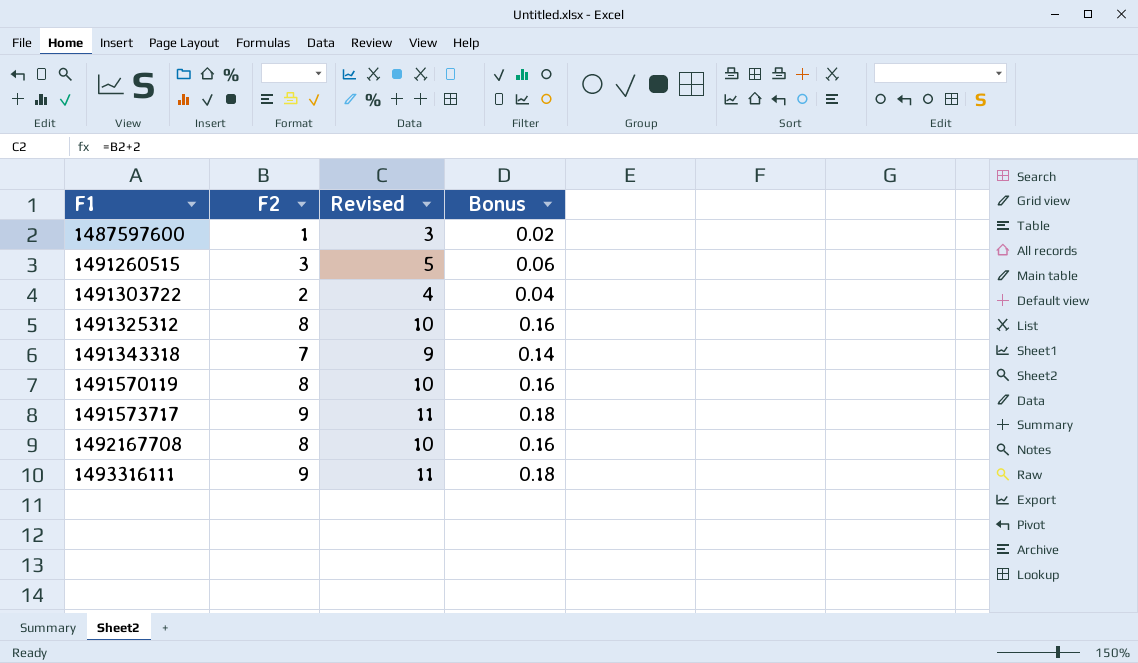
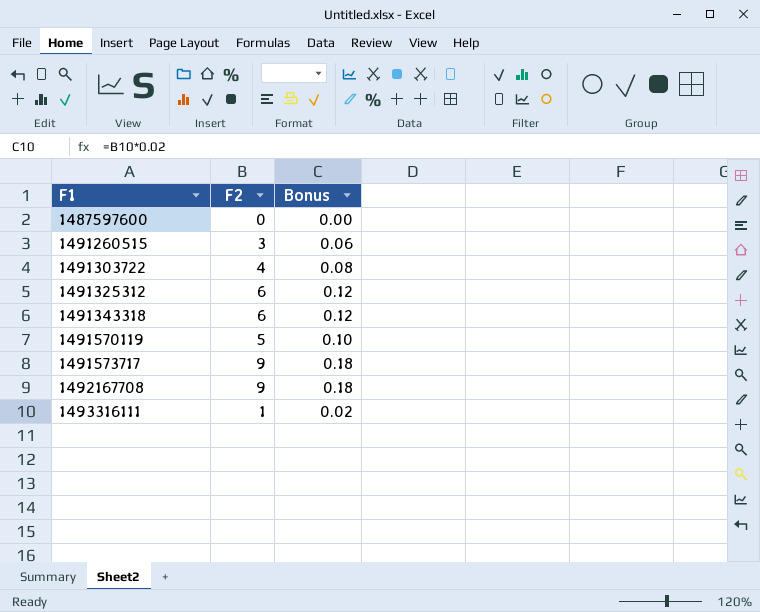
column Revised | formula: [F2] + 2 -> none
1487597600 | F2: 1 -> 0
1487597600 | Bonus: 0.02 -> 0.00
1491303722 | F2: 2 -> 4
1491303722 | Bonus: 0.04 -> 0.08
1491325312 | F2: 8 -> 6
1491325312 | Bonus: 0.16 -> 0.12
1491343318 | F2: 7 -> 6
1491343318 | Bonus: 0.14 -> 0.12
1491570119 | F2: 8 -> 5
1491570119 | Bonus: 0.16 -> 0.10
1492167708 | F2: 8 -> 9
1492167708 | Bonus: 0.16 -> 0.18
1493316111 | F2: 9 -> 1
1493316111 | Bonus: 0.18 -> 0.02

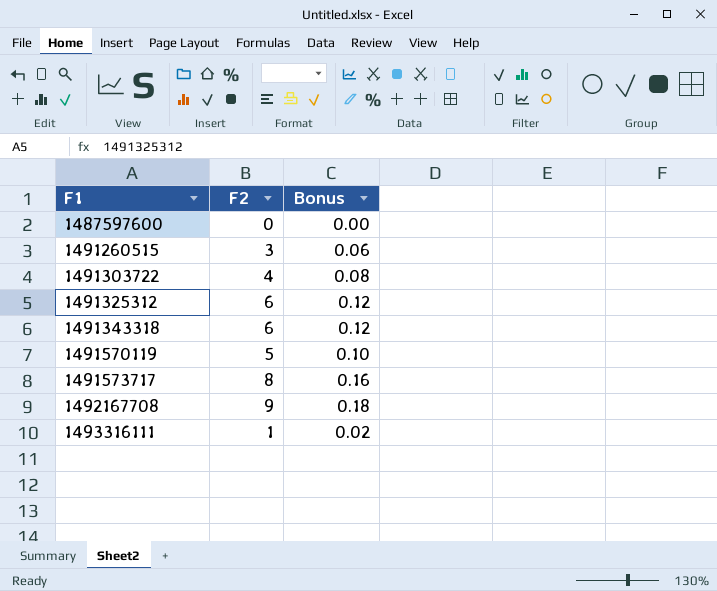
1491573717 | F2: 9 -> 8
1491573717 | Bonus: 0.18 -> 0.16

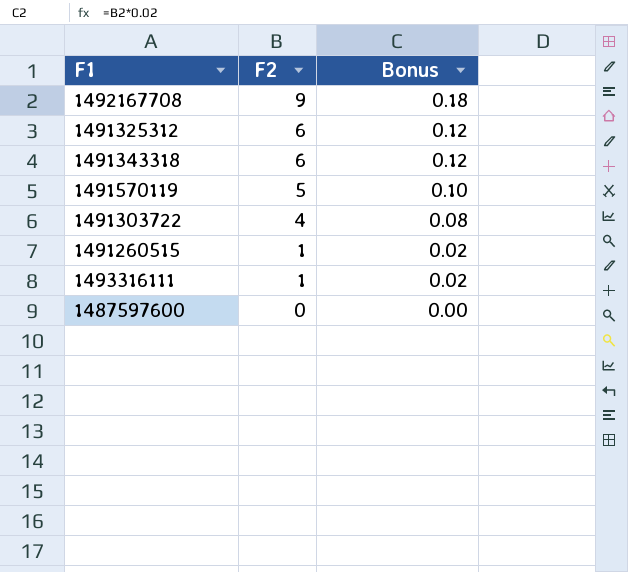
row order: F1 ascending -> F2 descending
row 1491573717: 8 | 0.16 -> none
1491260515 | F2: 3 -> 1
1491260515 | Bonus: 0.06 -> 0.02

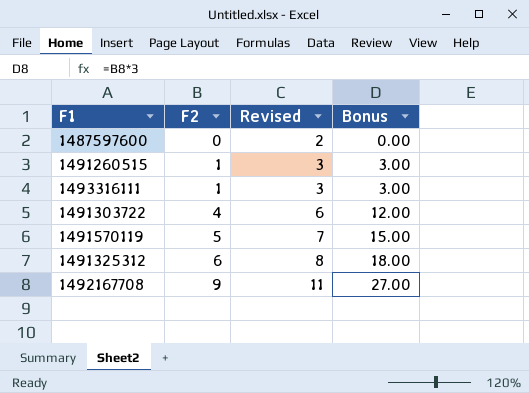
row order: F2 descending -> F2 ascending
column Revised | formula: none -> [F2] + 2
column Bonus | formula: [F2] * 0.02 -> [F2] * 3
row 1491343318: 6 | 0.12 -> none

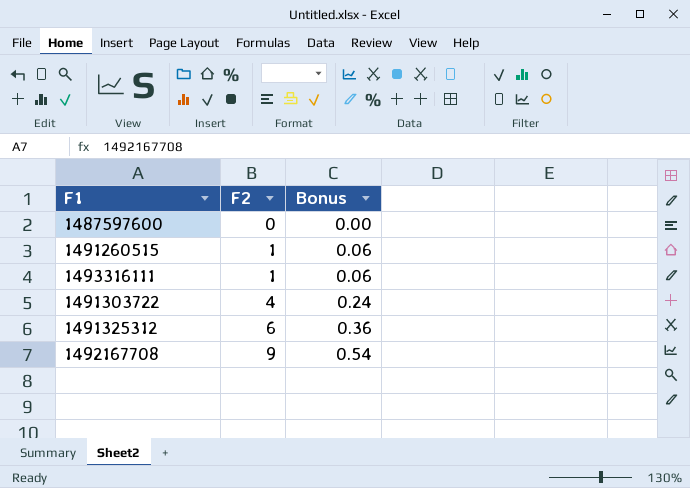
column Revised | formula: [F2] + 2 -> none
column Bonus | formula: [F2] * 3 -> [F2] * 0.06
row 1491570119: 5 | 7 | 15.00 -> none

